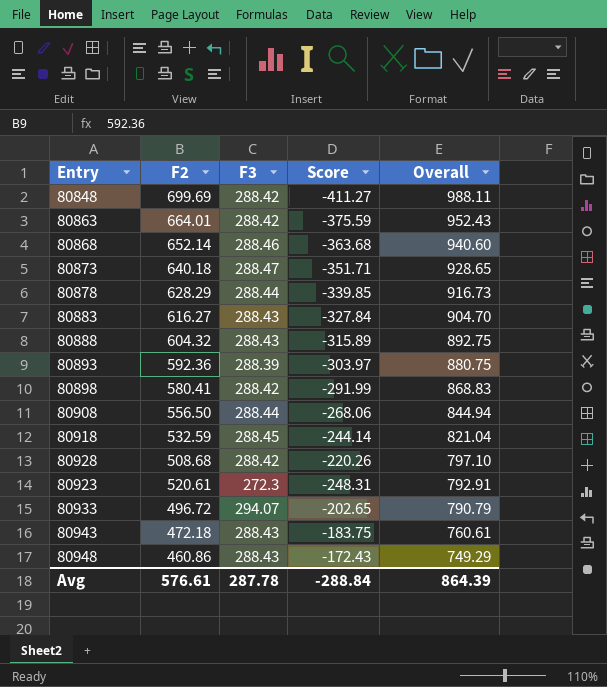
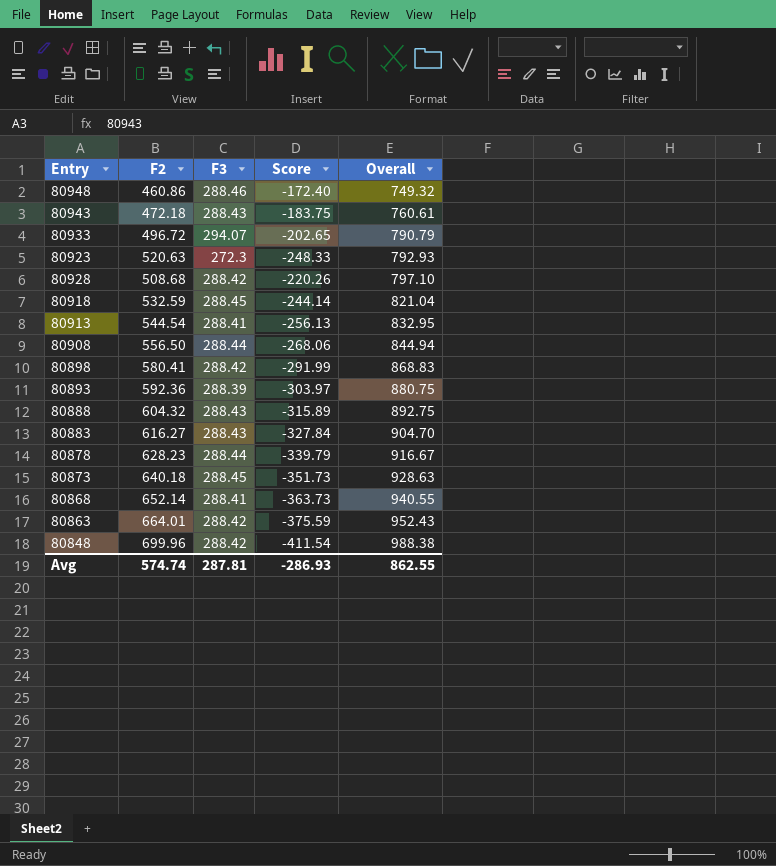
row order: Overall descending -> Overall ascending
80948 | F3: 288.43 -> 288.46
80948 | Score: -172.43 -> -172.40
80948 | Overall: 749.29 -> 749.32
80923 | F2: 520.61 -> 520.63
80923 | Score: -248.31 -> -248.33
80923 | Overall: 792.91 -> 792.93
row 80913: none -> 544.54 | 288.41 | -256.13 | 832.95
80878 | F2: 628.29 -> 628.23
80878 | Score: -339.85 -> -339.79
80878 | Overall: 916.73 -> 916.67
80873 | F3: 288.47 -> 288.45
80873 | Score: -351.71 -> -351.73
80873 | Overall: 928.65 -> 928.63
80868 | F3: 288.46 -> 288.41
80868 | Score: -363.68 -> -363.73
80868 | Overall: 940.60 -> 940.55
80848 | F2: 699.69 -> 699.96
80848 | Score: -411.27 -> -411.54
80848 | Overall: 988.11 -> 988.38
Avg | F2: 576.61 -> 574.74
Avg | F3: 287.78 -> 287.81
Avg | Score: -288.84 -> -286.93
Avg | Overall: 864.39 -> 862.55

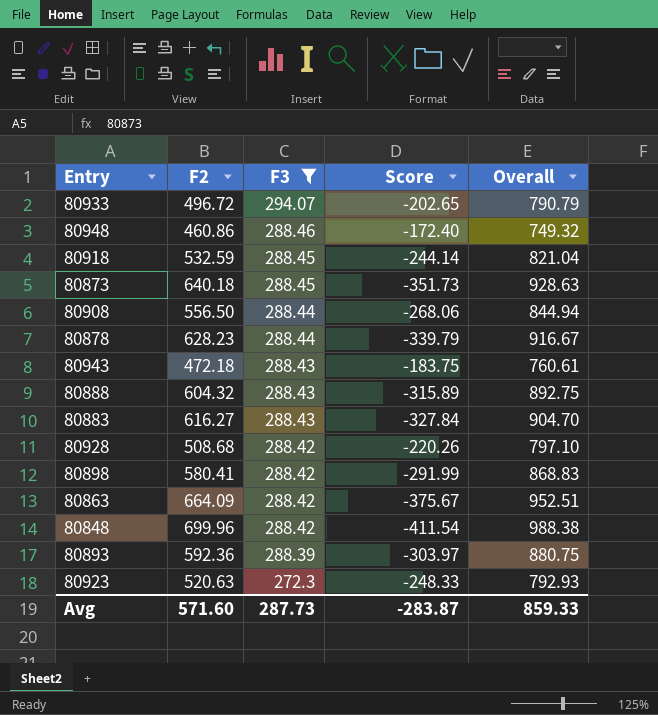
filter: none -> F3 != 288.41
row order: Overall ascending -> F3 descending
80863 | F2: 664.01 -> 664.09
80863 | Score: -375.59 -> -375.67
80863 | Overall: 952.43 -> 952.51
Avg | F2: 574.74 -> 571.60
Avg | F3: 287.81 -> 287.73
Avg | Score: -286.93 -> -283.87
Avg | Overall: 862.55 -> 859.33

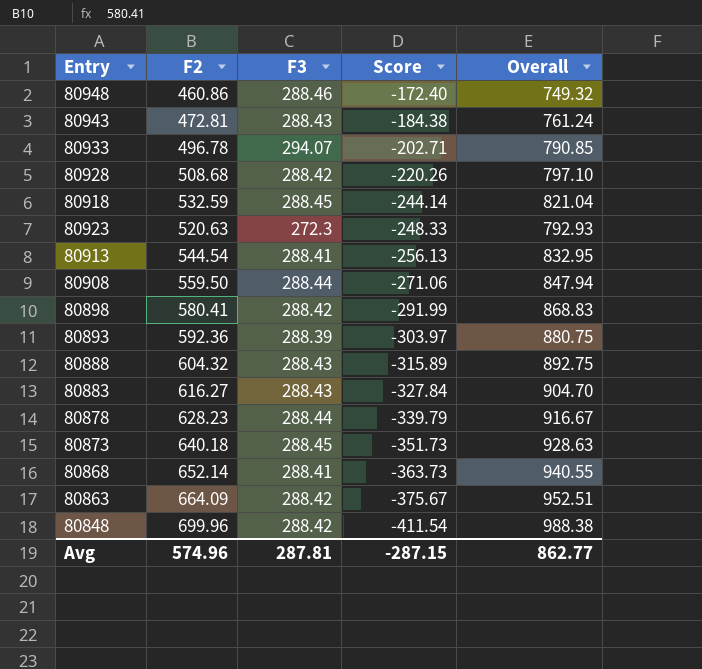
filter: F3 != 288.41 -> none
row order: F3 descending -> Score descending
80943 | F2: 472.18 -> 472.81
80943 | Score: -183.75 -> -184.38
80943 | Overall: 760.61 -> 761.24
80933 | F2: 496.72 -> 496.78
80933 | Score: -202.65 -> -202.71
80933 | Overall: 790.79 -> 790.85
80908 | F2: 556.50 -> 559.50
80908 | Score: -268.06 -> -271.06
80908 | Overall: 844.94 -> 847.94
Avg | F2: 571.60 -> 574.96
Avg | F3: 287.73 -> 287.81
Avg | Score: -283.87 -> -287.15
Avg | Overall: 859.33 -> 862.77

